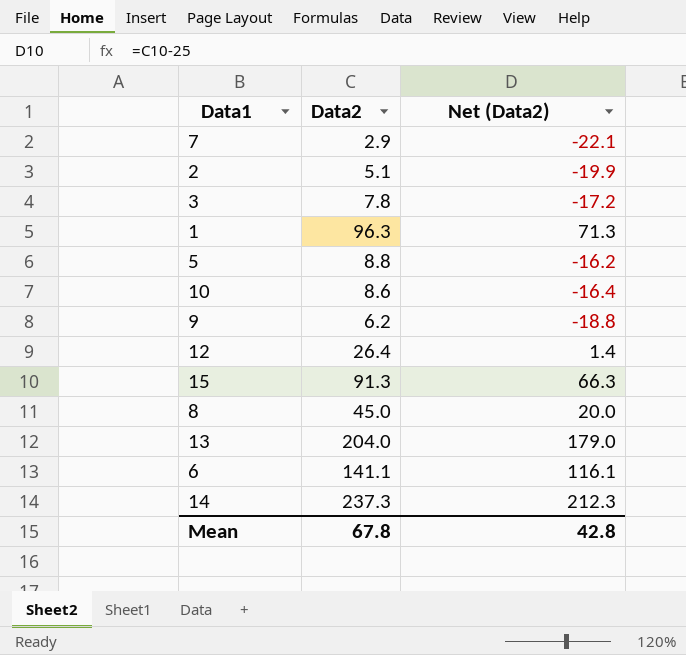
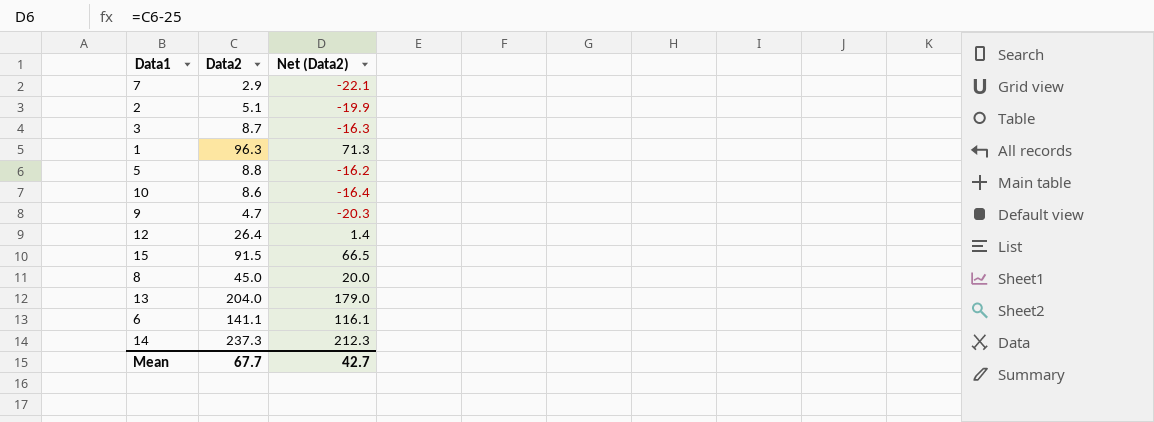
3 | Data2: 7.8 -> 8.7
3 | Net (Data2): -17.2 -> -16.3
9 | Data2: 6.2 -> 4.7
9 | Net (Data2): -18.8 -> -20.3
15 | Data2: 91.3 -> 91.5
15 | Net (Data2): 66.3 -> 66.5
Mean | Data2: 67.8 -> 67.7
Mean | Net (Data2): 42.8 -> 42.7

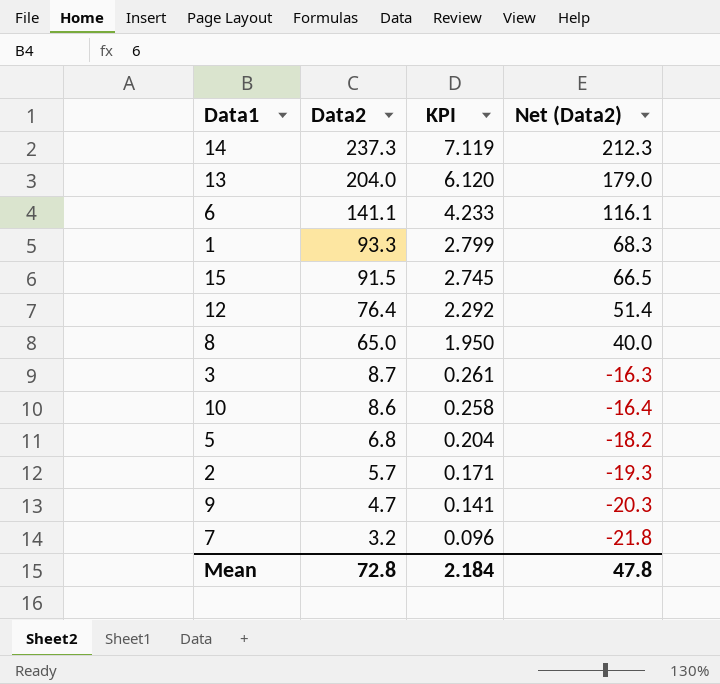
row order: none -> Data2 descending
column KPI | formula: none -> [Data2] * 0.03
1 | Data2: 96.3 -> 93.3
1 | Net (Data2): 71.3 -> 68.3
12 | Data2: 26.4 -> 76.4
12 | Net (Data2): 1.4 -> 51.4
8 | Data2: 45.0 -> 65.0
8 | Net (Data2): 20.0 -> 40.0
5 | Data2: 8.8 -> 6.8
5 | Net (Data2): -16.2 -> -18.2
2 | Data2: 5.1 -> 5.7
2 | Net (Data2): -19.9 -> -19.3
7 | Data2: 2.9 -> 3.2
7 | Net (Data2): -22.1 -> -21.8
Mean | Data2: 67.7 -> 72.8
Mean | Net (Data2): 42.7 -> 47.8

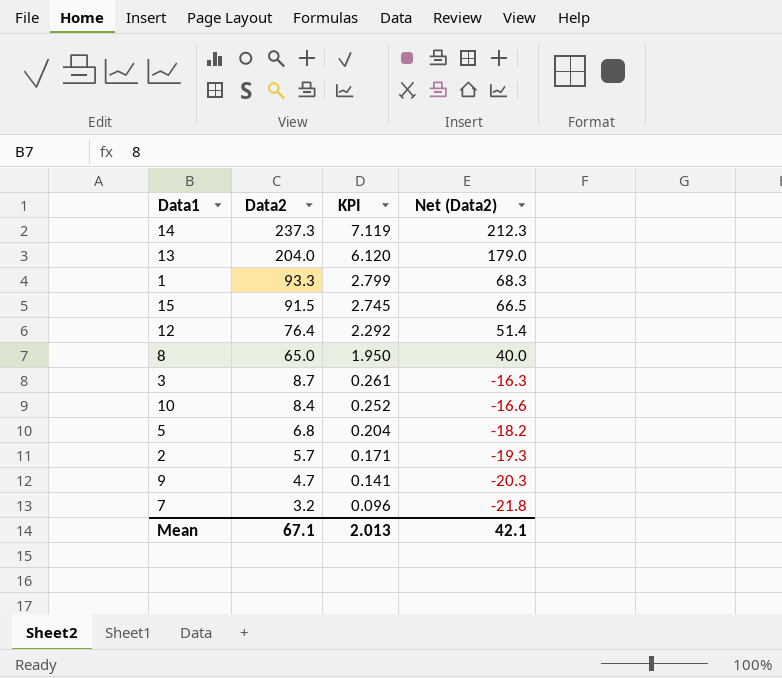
row 6: 141.1 | 4.233 | 116.1 -> none
10 | Data2: 8.6 -> 8.4
10 | KPI: 0.258 -> 0.252
10 | Net (Data2): -16.4 -> -16.6
Mean | Data2: 72.8 -> 67.1
Mean | KPI: 2.184 -> 2.013
Mean | Net (Data2): 47.8 -> 42.1

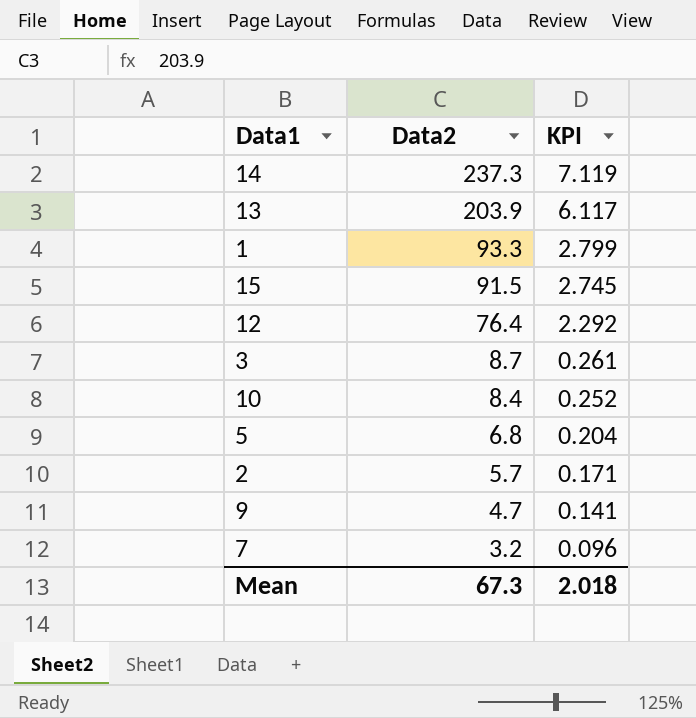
column Net (Data2) | formula: [Data2] - 25 -> none
row 8: 65.0 | 1.950 | 40.0 -> none
13 | Data2: 204.0 -> 203.9
13 | KPI: 6.120 -> 6.117
Mean | Data2: 67.1 -> 67.3
Mean | KPI: 2.013 -> 2.018

